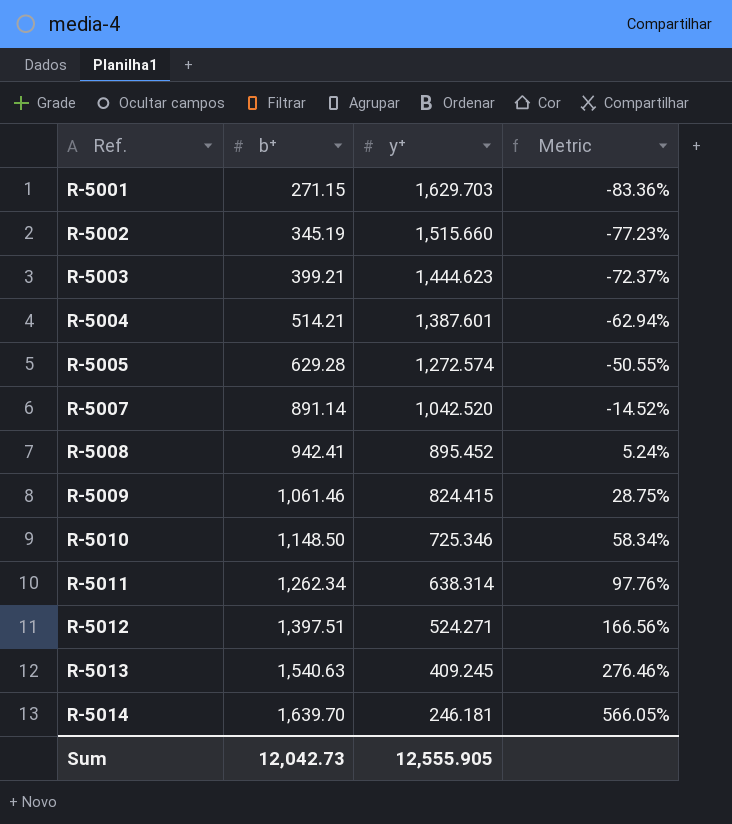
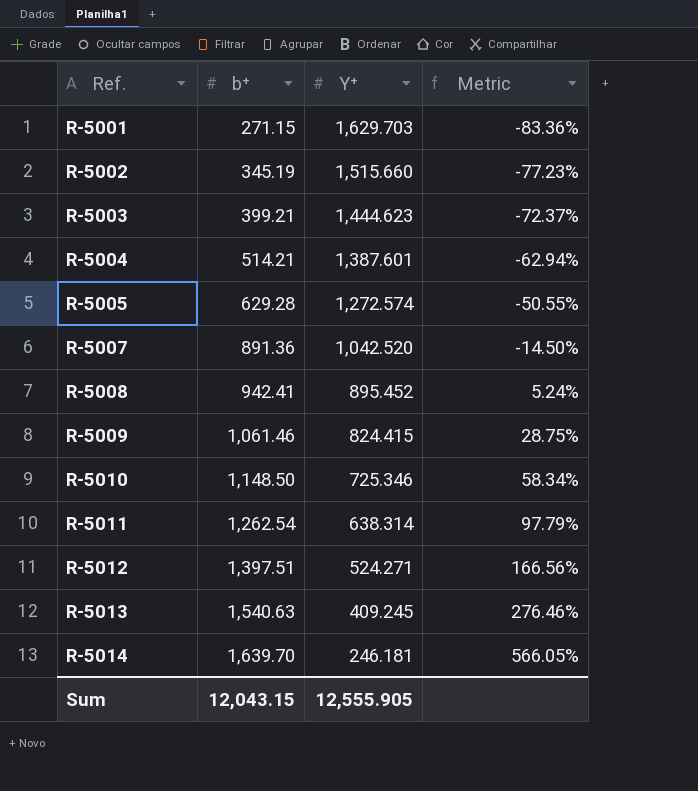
column name: y⁺ -> Y⁺
R-5007 | b⁺: 891.14 -> 891.36
R-5007 | Metric: -14.52% -> -14.50%
R-5011 | b⁺: 1,262.34 -> 1,262.54
R-5011 | Metric: 97.76% -> 97.79%
Sum | b⁺: 12,042.73 -> 12,043.15

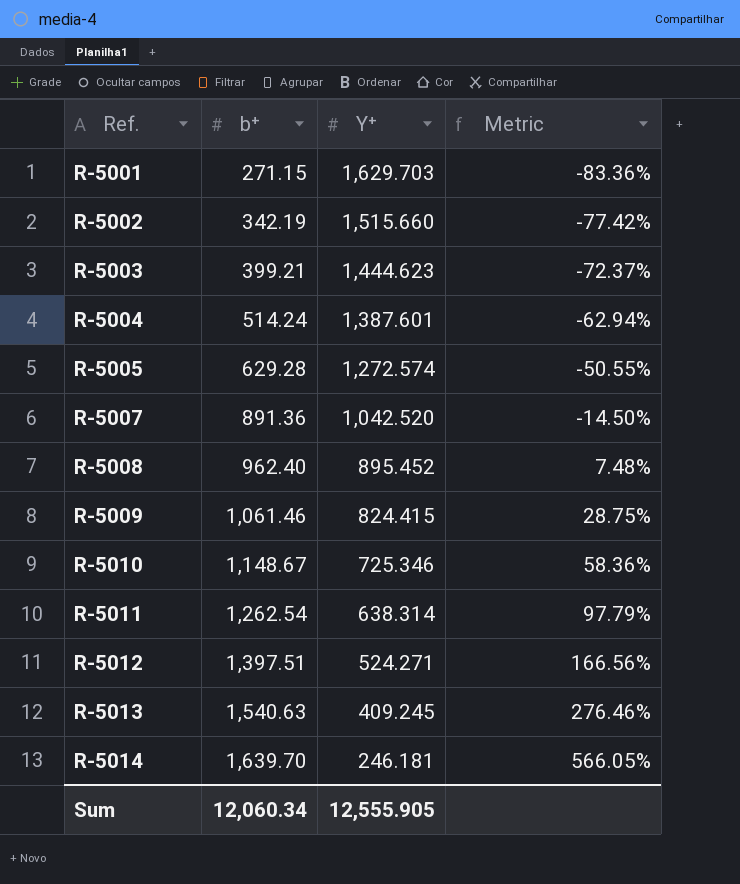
R-5002 | b⁺: 345.19 -> 342.19
R-5002 | Metric: -77.23% -> -77.42%
R-5004 | b⁺: 514.21 -> 514.24
R-5008 | b⁺: 942.41 -> 962.40
R-5008 | Metric: 5.24% -> 7.48%
R-5010 | b⁺: 1,148.50 -> 1,148.67
R-5010 | Metric: 58.34% -> 58.36%
Sum | b⁺: 12,043.15 -> 12,060.34

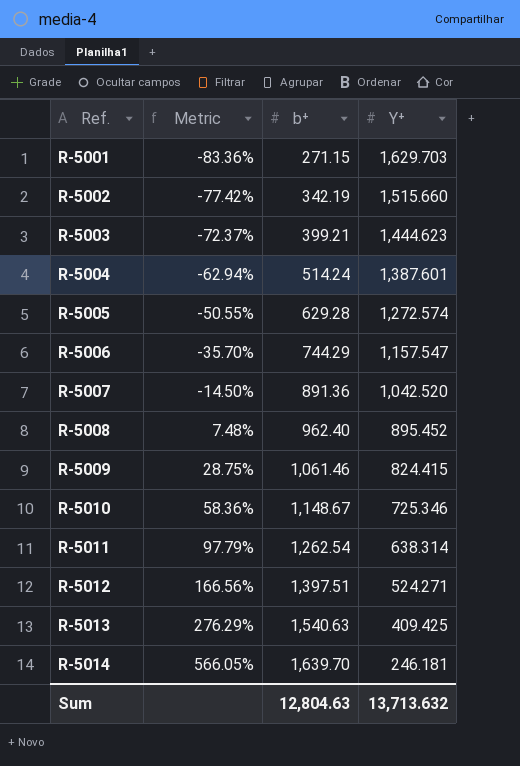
column Metric | position: 4 -> 2
row R-5006: none -> -35.70% | 744.29 | 1,157.547
R-5013 | Metric: 276.46% -> 276.29%
R-5013 | Y⁺: 409.245 -> 409.425
Sum | b⁺: 12,060.34 -> 12,804.63
Sum | Y⁺: 12,555.905 -> 13,713.632

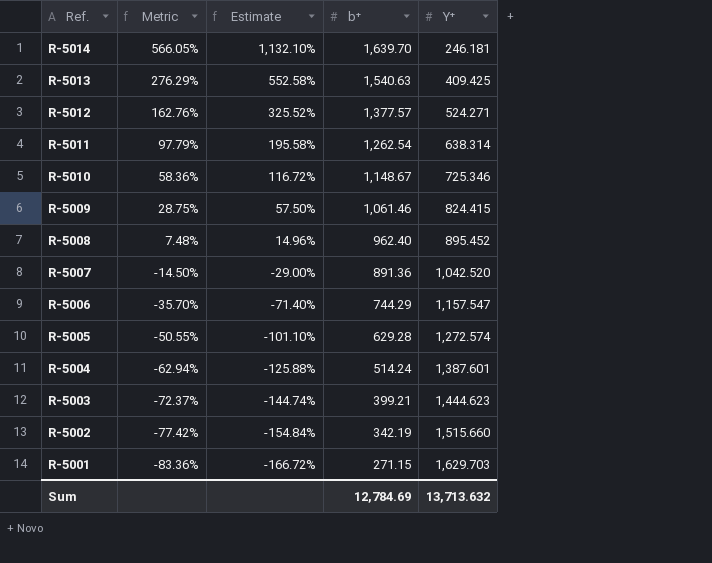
row order: Ref. ascending -> Ref. descending
column Estimate | formula: none -> [Metric] * 2
R-5012 | Metric: 166.56% -> 162.76%
R-5012 | b⁺: 1,397.51 -> 1,377.57
Sum | b⁺: 12,804.63 -> 12,784.69

